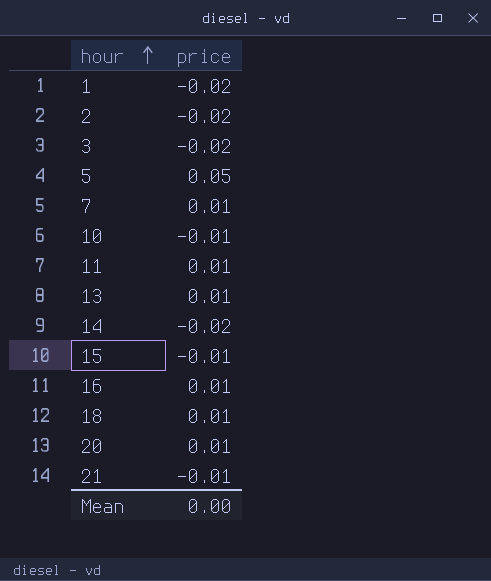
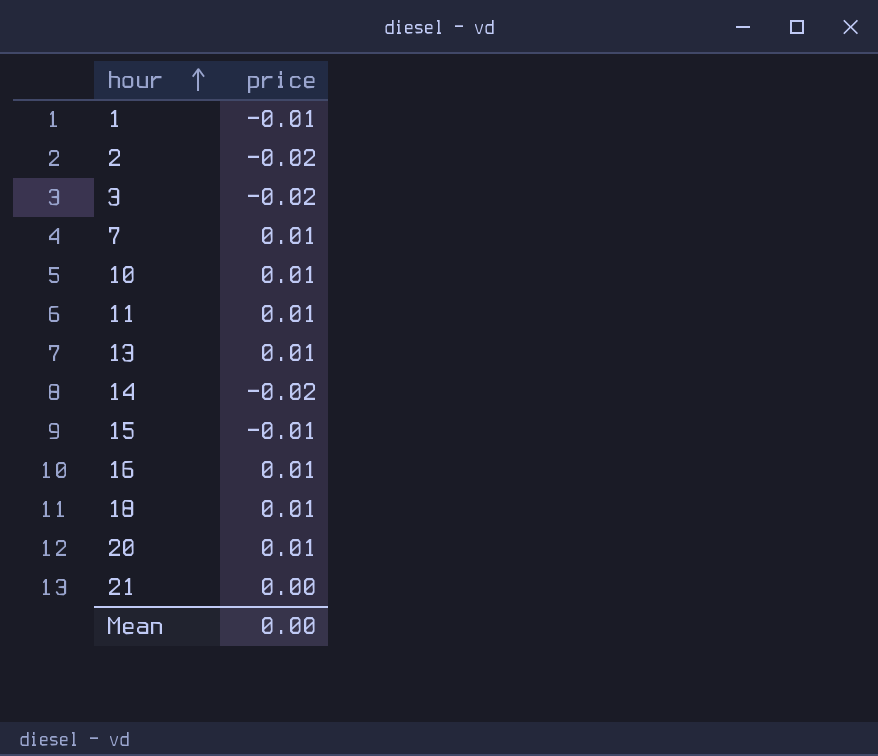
row 5: 0.05 -> none
1 | price: -0.02 -> -0.01
10 | price: -0.01 -> 0.01
21 | price: -0.01 -> 0.00

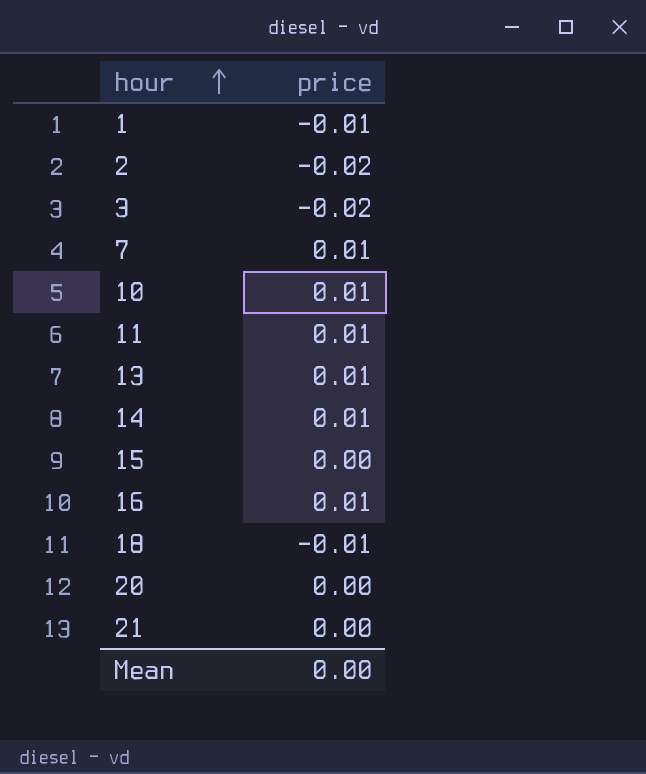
14 | price: -0.02 -> 0.01
15 | price: -0.01 -> 0.00
18 | price: 0.01 -> -0.01
20 | price: 0.01 -> 0.00

